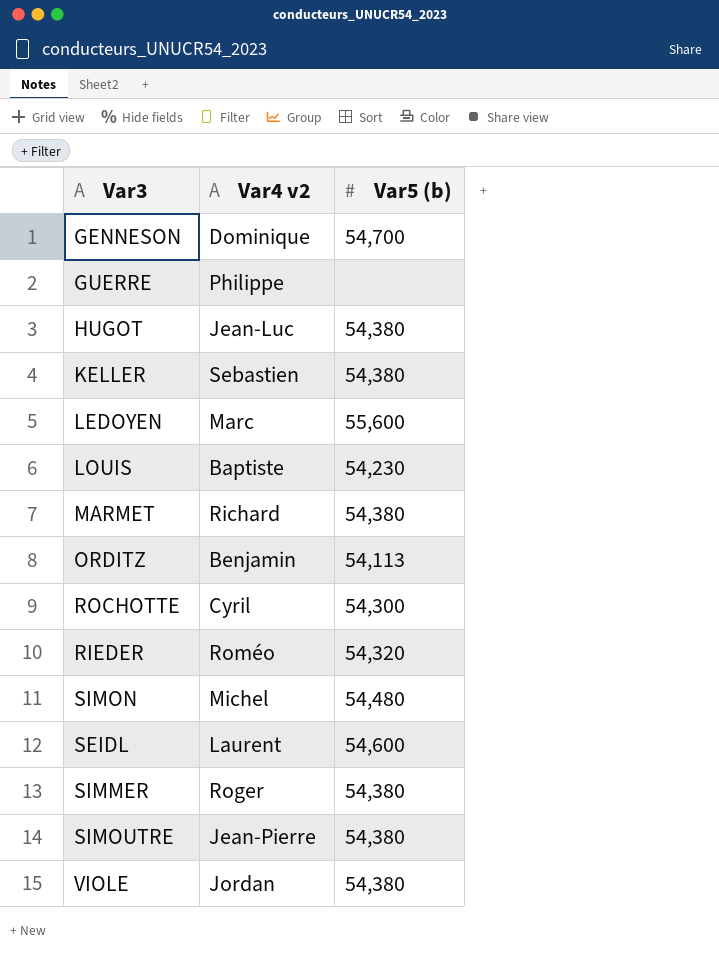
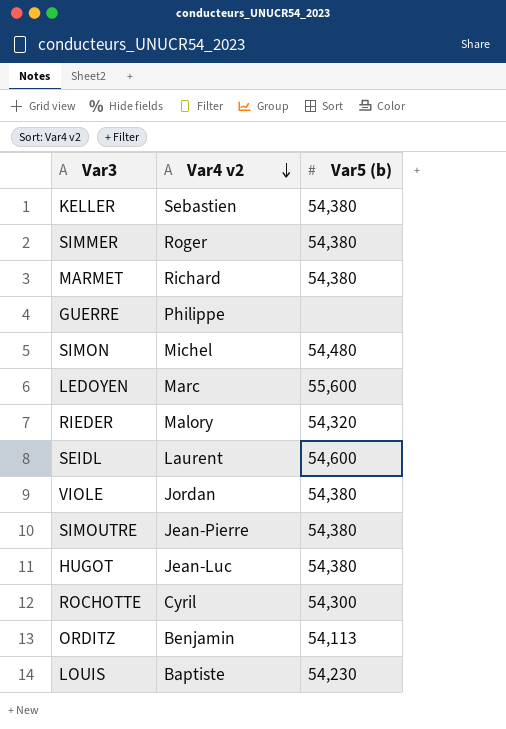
row order: none -> Var4 v2 descending
row GENNESON: Dominique | 54,700 -> none
RIEDER | Var4 v2: Roméo -> Malory

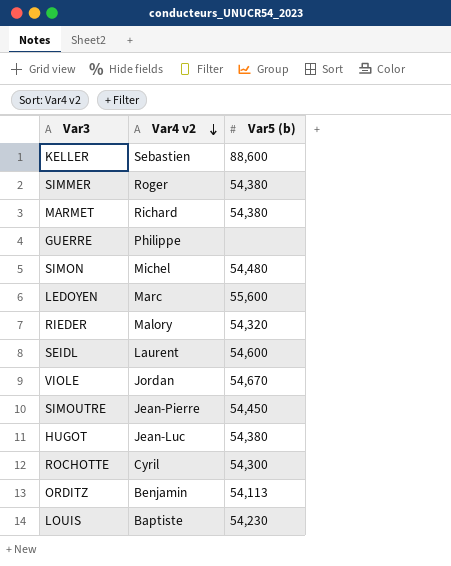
KELLER | Var5 (b): 54,380 -> 88,600
VIOLE | Var5 (b): 54,380 -> 54,670
SIMOUTRE | Var5 (b): 54,380 -> 54,450

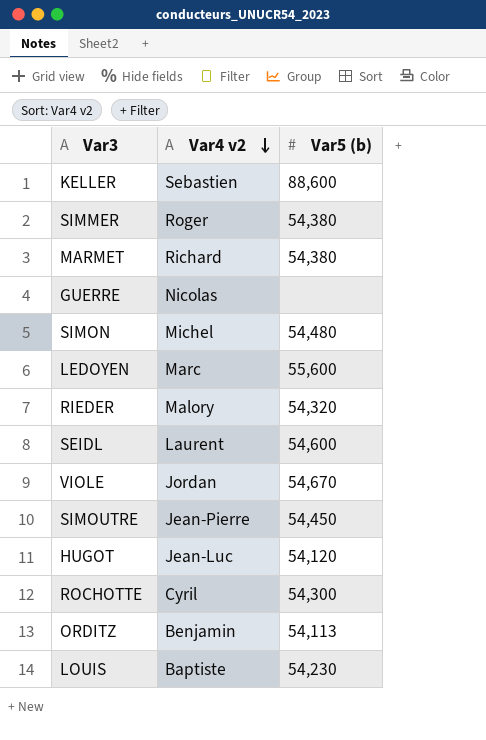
GUERRE | Var4 v2: Philippe -> Nicolas
HUGOT | Var5 (b): 54,380 -> 54,120

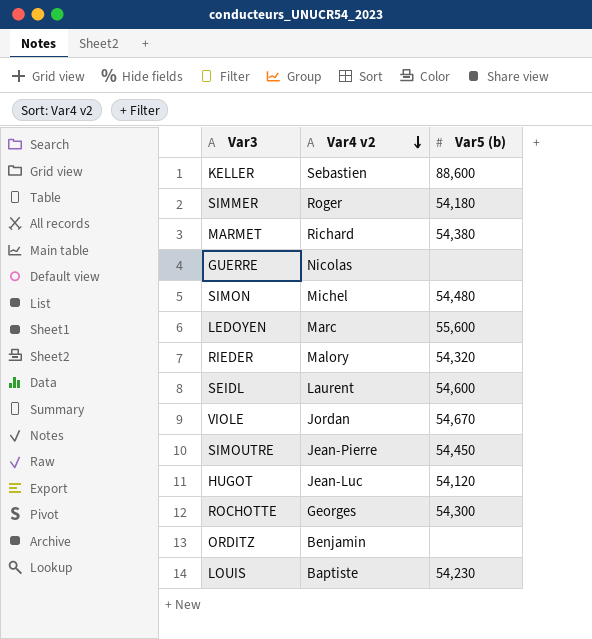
SIMMER | Var5 (b): 54,380 -> 54,180
ROCHOTTE | Var4 v2: Cyril -> Georges
ORDITZ | Var5 (b): 54,113 -> none

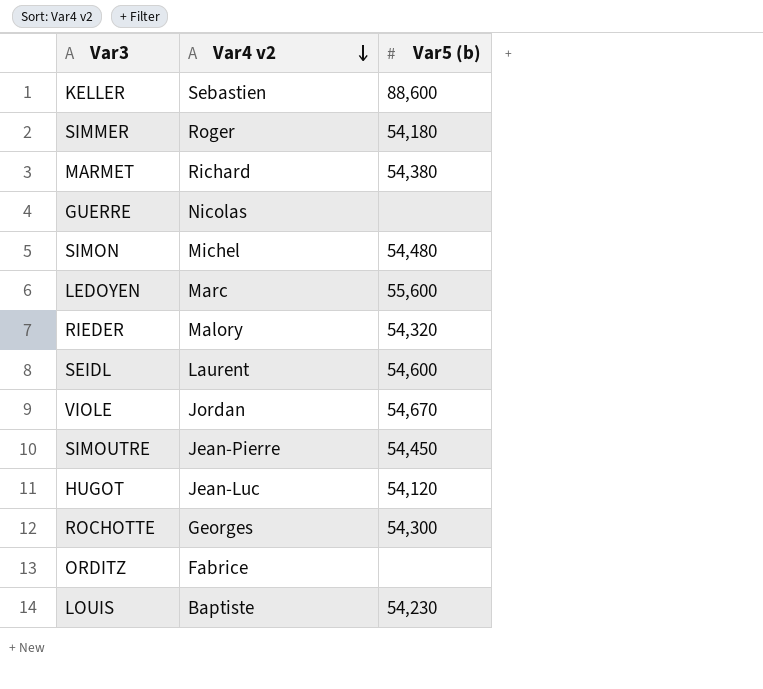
ORDITZ | Var4 v2: Benjamin -> Fabrice

